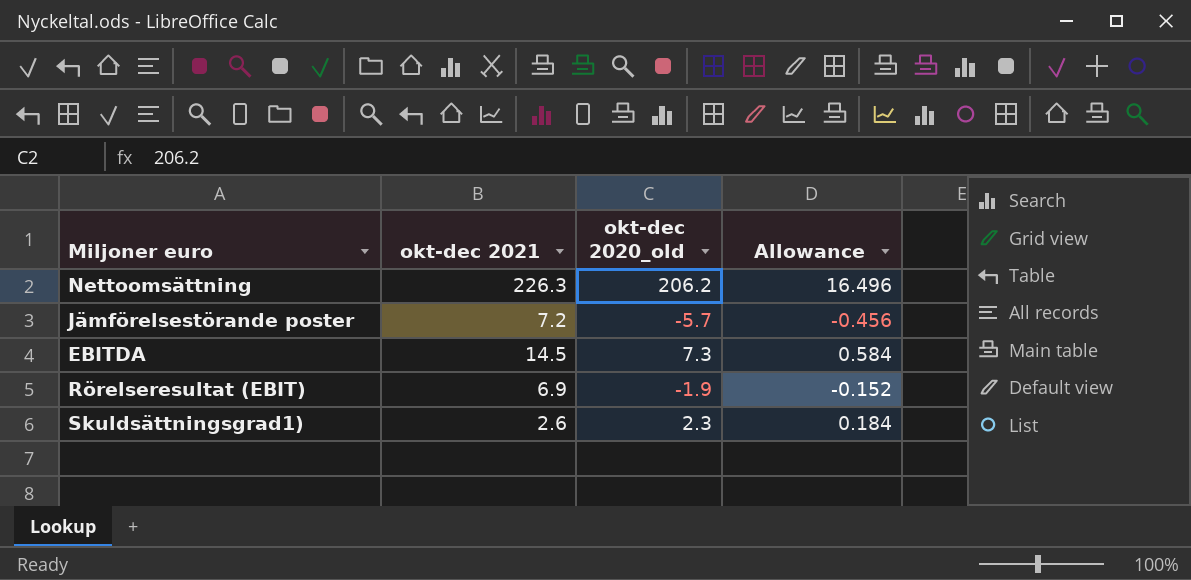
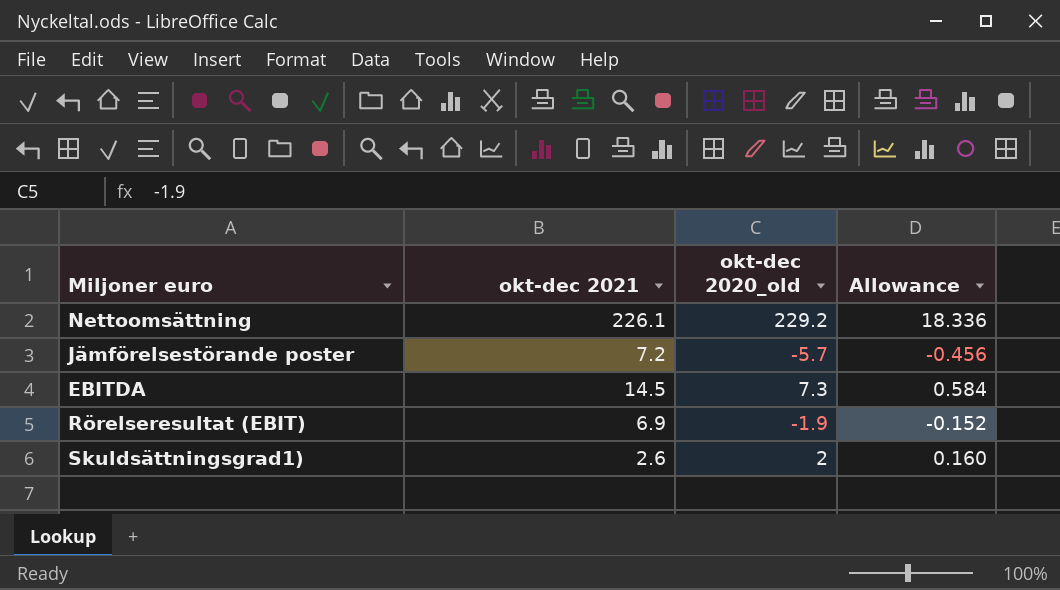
Nettoomsättning | okt-dec 2021: 226.3 -> 226.1
Nettoomsättning | okt-dec 2020_old: 206.2 -> 229.2
Nettoomsättning | Allowance: 16.496 -> 18.336
Skuldsättningsgrad1) | okt-dec 2020_old: 2.3 -> 2
Skuldsättningsgrad1) | Allowance: 0.184 -> 0.160

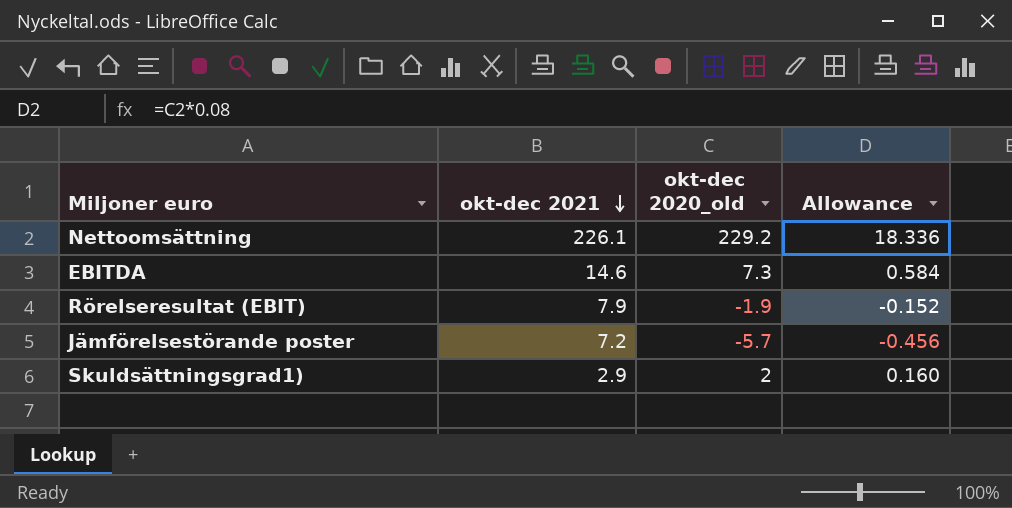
row order: none -> okt-dec 2021 descending
EBITDA | okt-dec 2021: 14.5 -> 14.6
Rörelseresultat (EBIT) | okt-dec 2021: 6.9 -> 7.9
Skuldsättningsgrad1) | okt-dec 2021: 2.6 -> 2.9

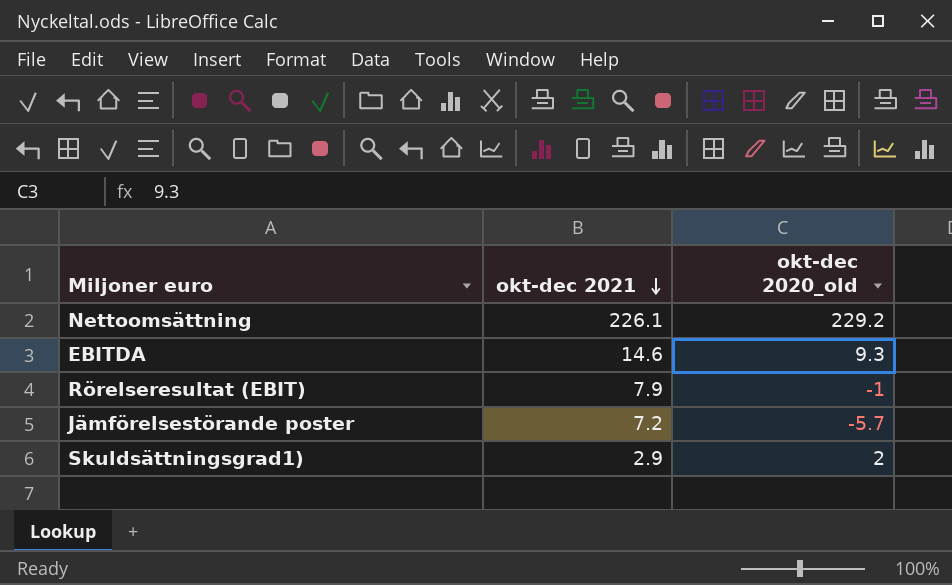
column Allowance | formula: [okt-dec 2020_old] * 0.08 -> none
EBITDA | okt-dec 2020_old: 7.3 -> 9.3
Rörelseresultat (EBIT) | okt-dec 2020_old: -1.9 -> -1

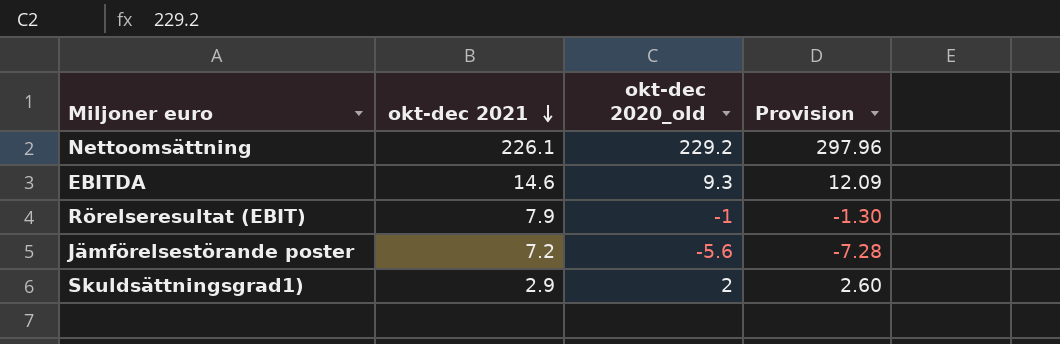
column Provision | formula: none -> [okt-dec 2020_old] * 1.3
Jämförelsestörande poster | okt-dec 2020_old: -5.7 -> -5.6

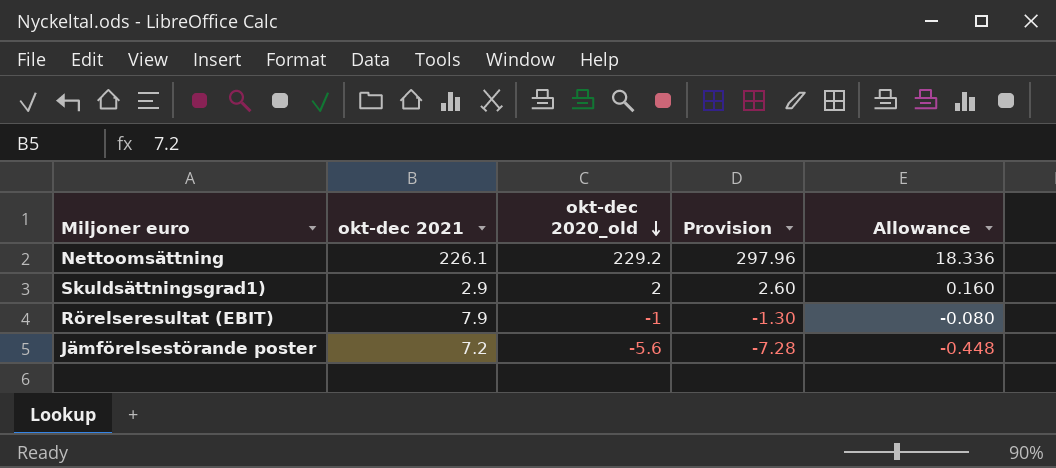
row order: okt-dec 2021 descending -> okt-dec 2020_old descending
column Allowance | formula: none -> [okt-dec 2020_old] * 0.08
row EBITDA: 14.6 | 9.3 | 12.09 -> none

